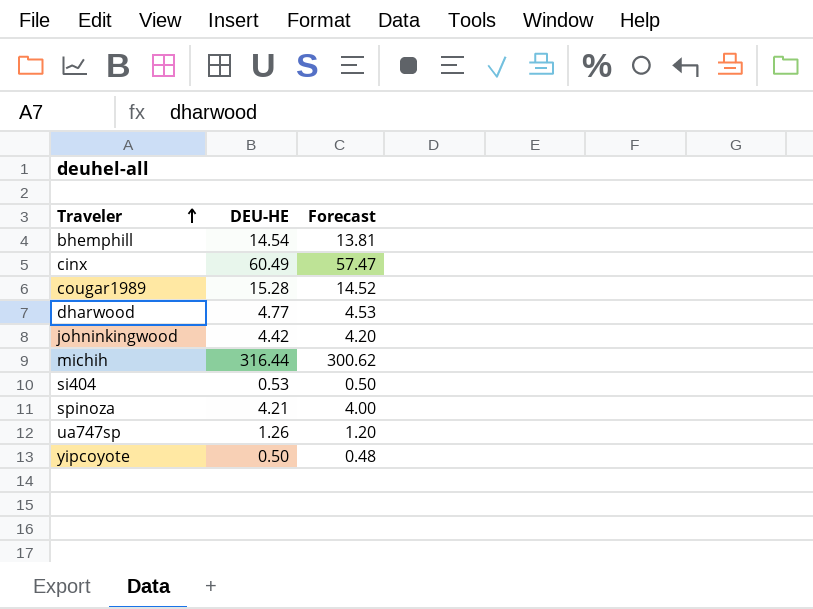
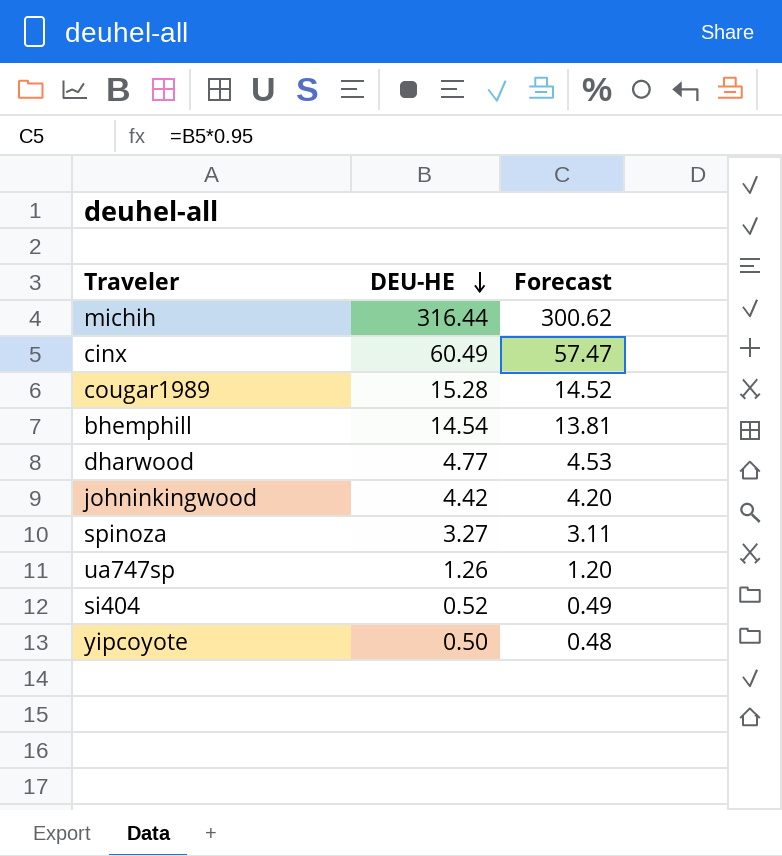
row order: Traveler ascending -> DEU-HE descending
spinoza | DEU-HE: 4.21 -> 3.27
spinoza | Forecast: 4.00 -> 3.11
si404 | DEU-HE: 0.53 -> 0.52
si404 | Forecast: 0.50 -> 0.49

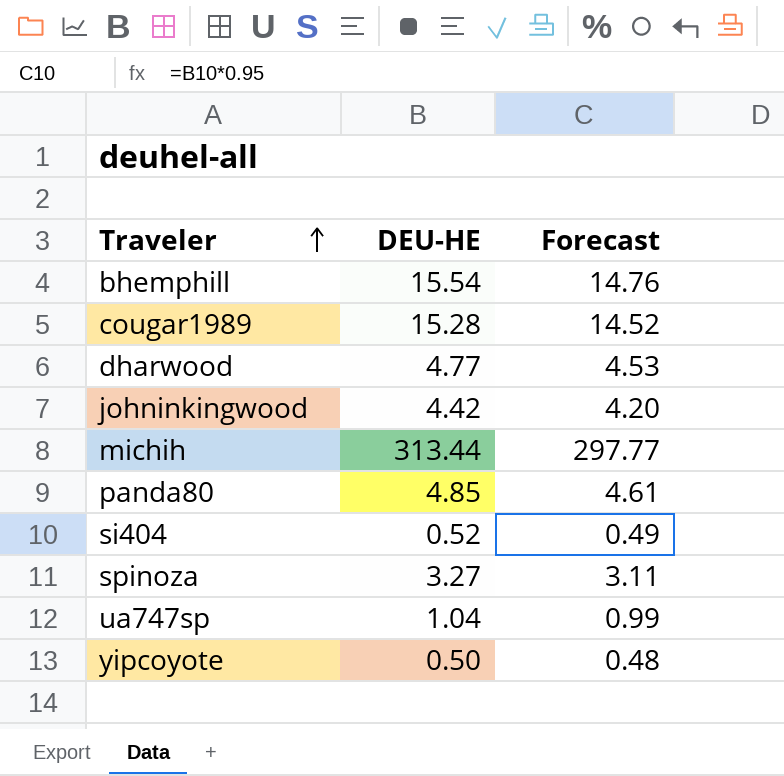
row order: DEU-HE descending -> Traveler ascending
row cinx: 60.49 | 57.47 -> none
bhemphill | DEU-HE: 14.54 -> 15.54
bhemphill | Forecast: 13.81 -> 14.76
michih | DEU-HE: 316.44 -> 313.44
michih | Forecast: 300.62 -> 297.77
row panda80: none -> 4.85 | 4.61
ua747sp | DEU-HE: 1.26 -> 1.04
ua747sp | Forecast: 1.20 -> 0.99

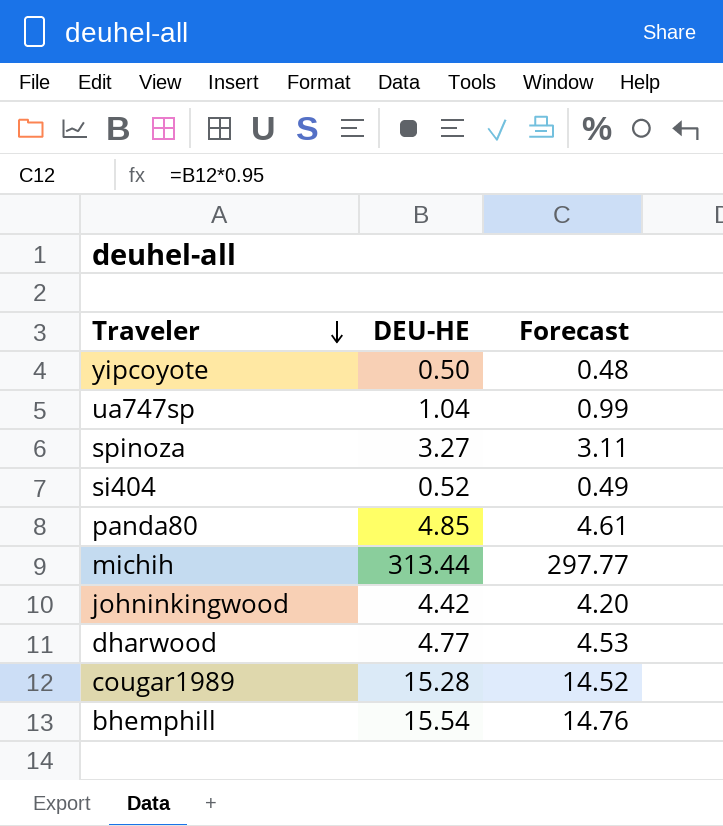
row order: Traveler ascending -> Traveler descending

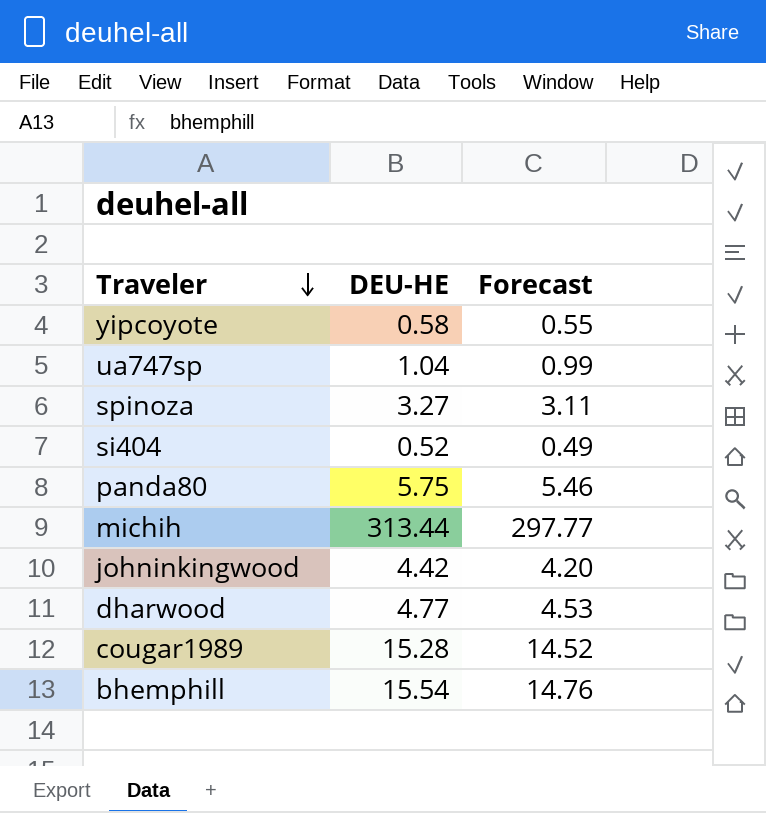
yipcoyote | DEU-HE: 0.50 -> 0.58
yipcoyote | Forecast: 0.48 -> 0.55
panda80 | DEU-HE: 4.85 -> 5.75
panda80 | Forecast: 4.61 -> 5.46

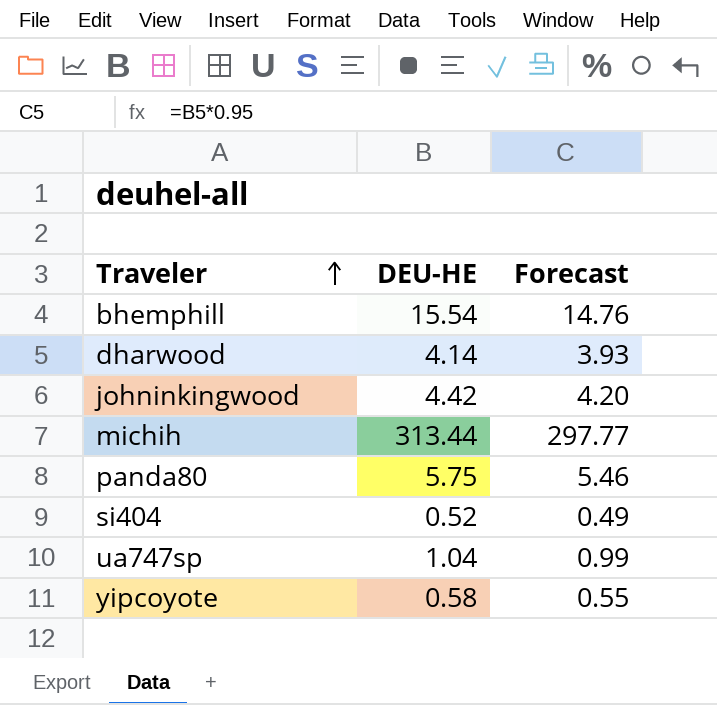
row order: Traveler descending -> Traveler ascending
row spinoza: 3.27 | 3.11 -> none
row cougar1989: 15.28 | 14.52 -> none
dharwood | DEU-HE: 4.77 -> 4.14
dharwood | Forecast: 4.53 -> 3.93

